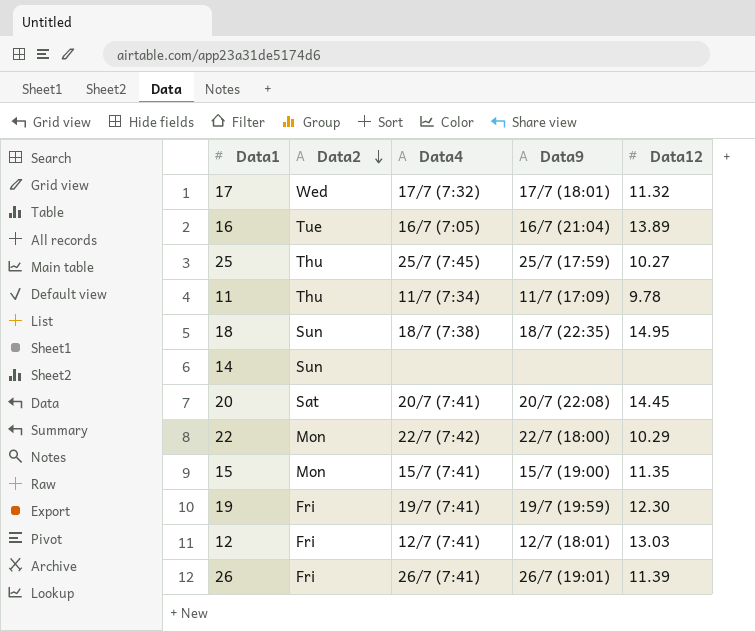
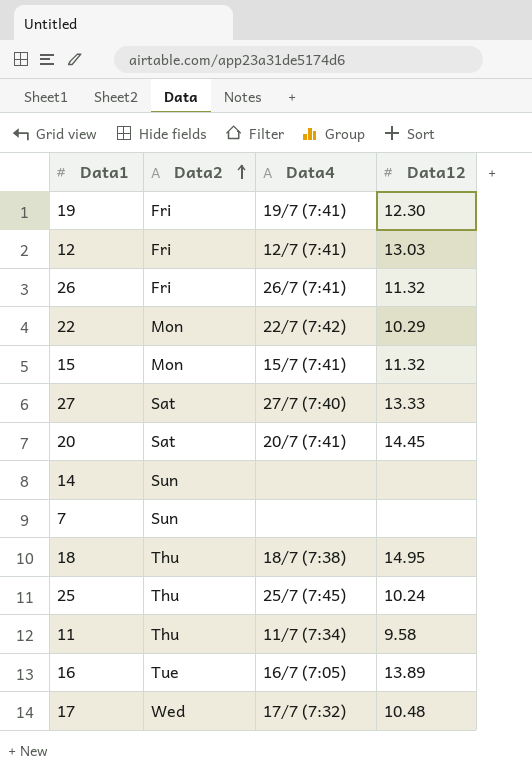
row order: Data2 descending -> Data2 ascending
column Data9 | position: 4 -> none
26 | Data12: 11.39 -> 11.32
15 | Data12: 11.35 -> 11.32
row 27: none -> Sat | 27/7 (7:40) | 13.33
row 7: none -> Sun | none | none
18 | Data2: Sun -> Thu
25 | Data12: 10.27 -> 10.24
11 | Data12: 9.78 -> 9.58
17 | Data12: 11.32 -> 10.48

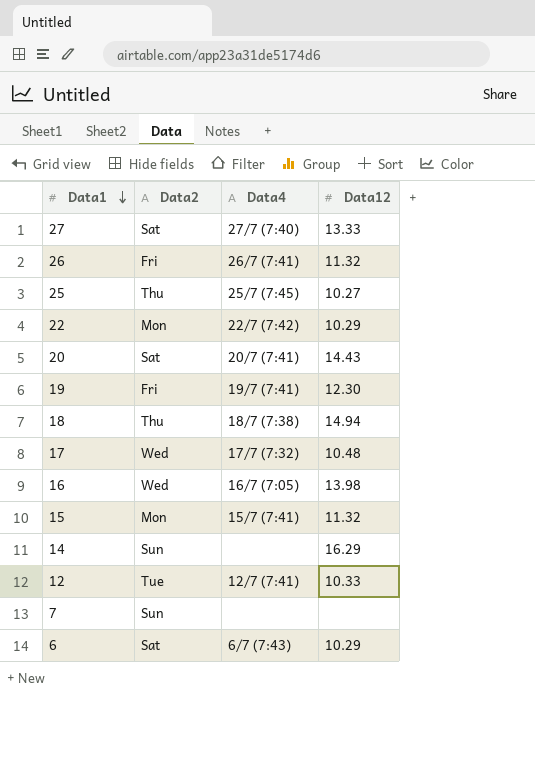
row order: Data2 ascending -> Data1 descending
row 11: Thu | 11/7 (7:34) | 9.58 -> none
25 | Data12: 10.24 -> 10.27
20 | Data12: 14.45 -> 14.43
18 | Data12: 14.95 -> 14.94
16 | Data2: Tue -> Wed
16 | Data12: 13.89 -> 13.98
14 | Data12: none -> 16.29
12 | Data2: Fri -> Tue
12 | Data12: 13.03 -> 10.33
row 6: none -> Sat | 6/7 (7:43) | 10.29

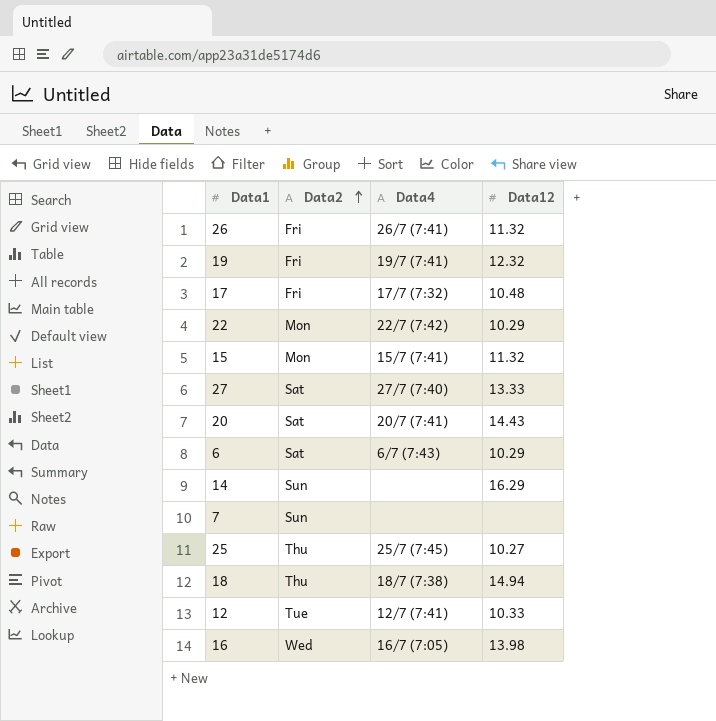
row order: Data1 descending -> Data2 ascending
19 | Data12: 12.30 -> 12.32
17 | Data2: Wed -> Fri

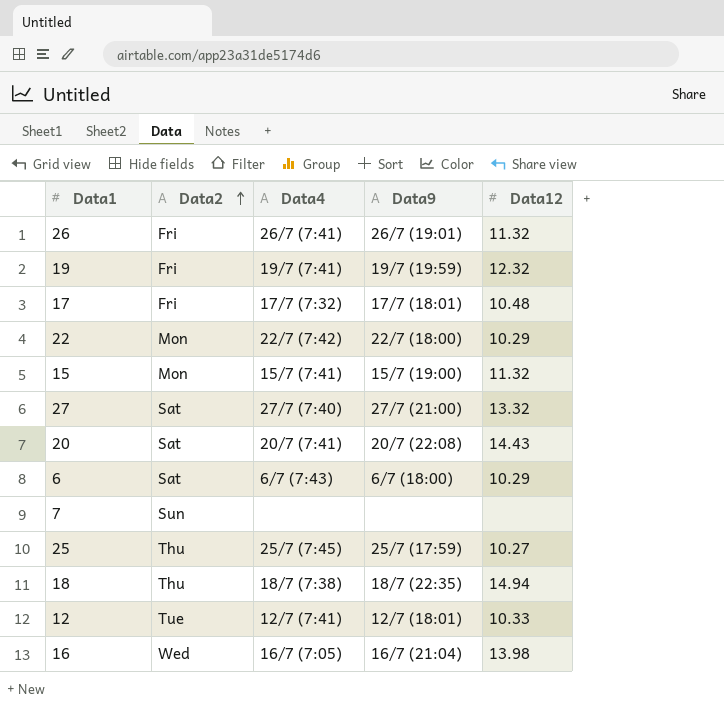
column Data9 | position: none -> 4
row 14: Sun | none | 16.29 -> none
27 | Data12: 13.33 -> 13.32

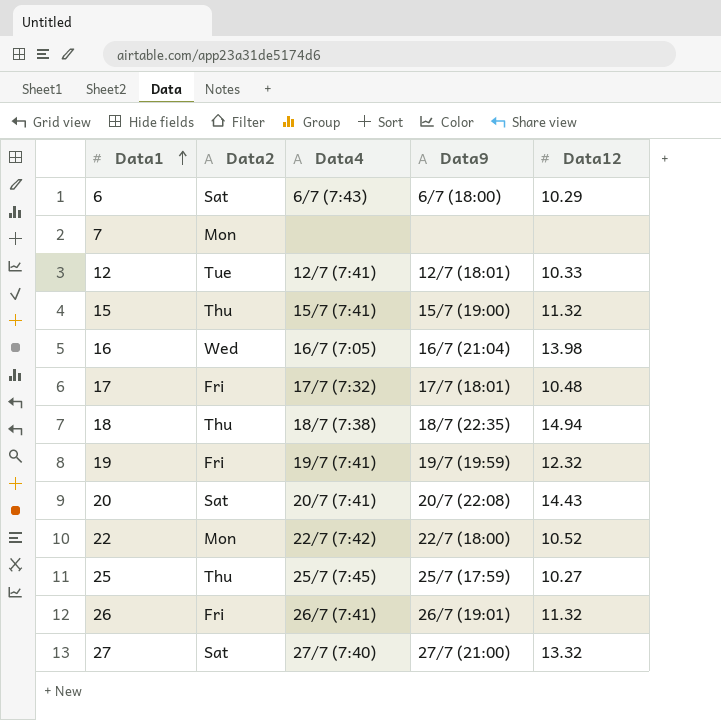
row order: Data2 ascending -> Data1 ascending
7 | Data2: Sun -> Mon
15 | Data2: Mon -> Thu
22 | Data12: 10.29 -> 10.52

